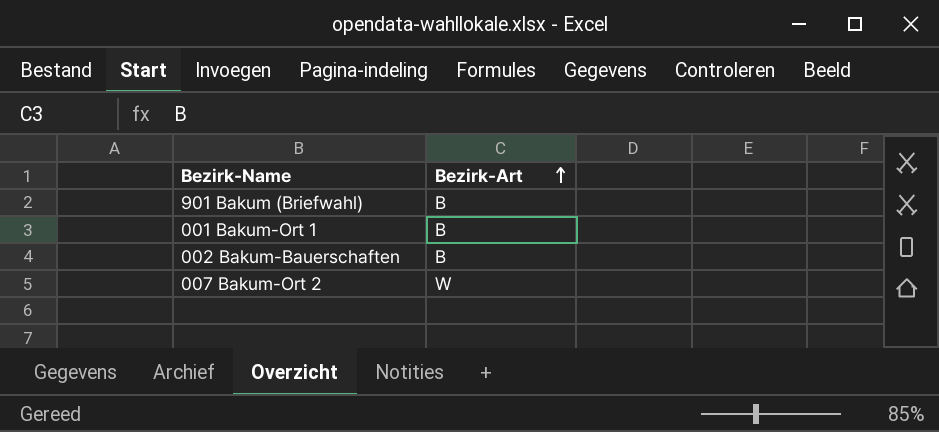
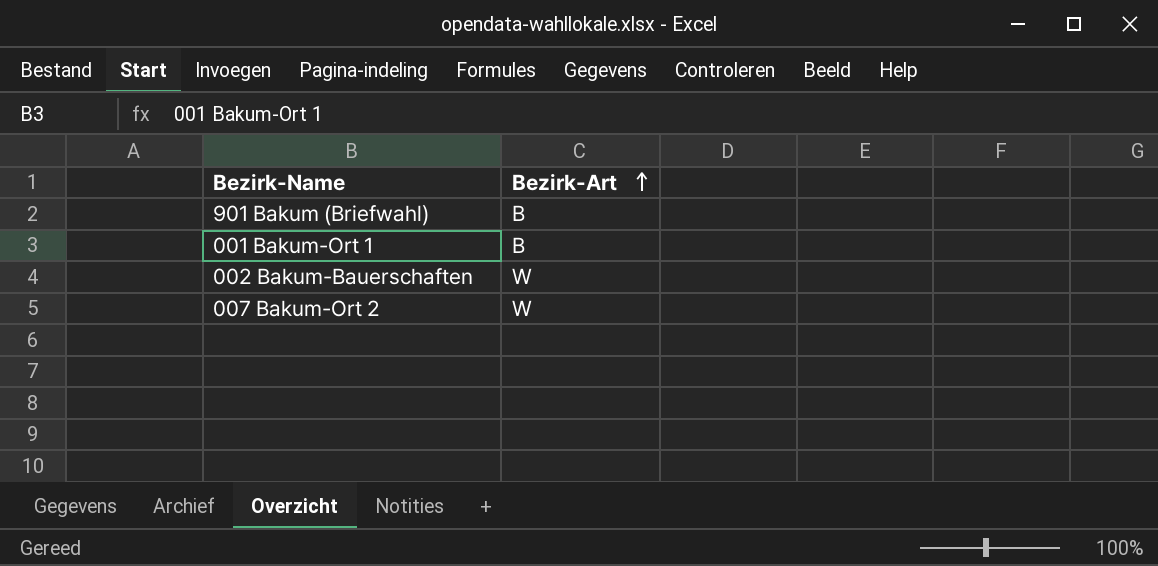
002 Bakum-Bauerschaften | Bezirk-Art: B -> W

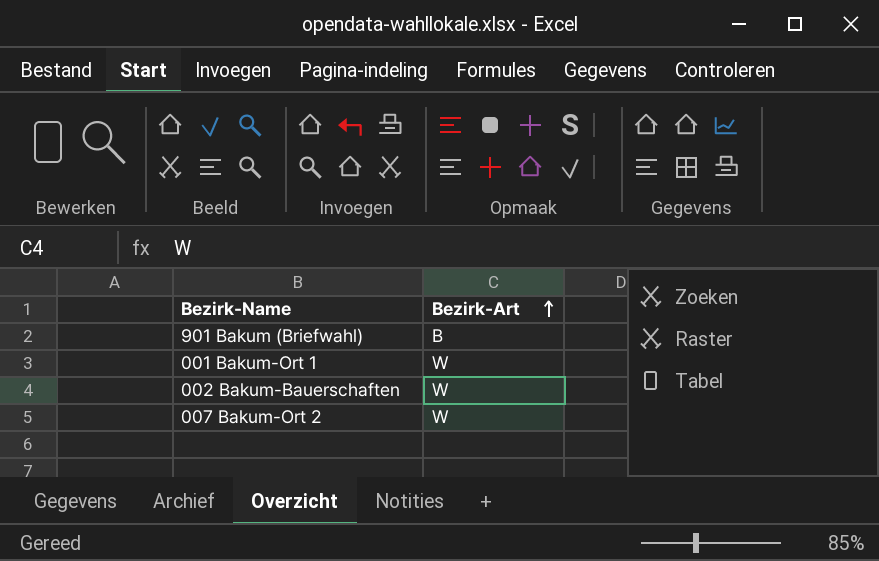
001 Bakum-Ort 1 | Bezirk-Art: B -> W

